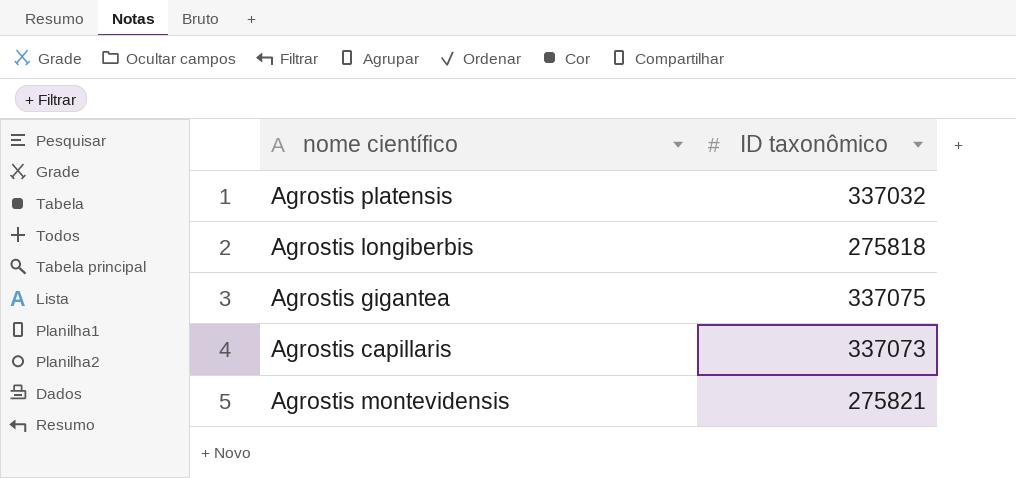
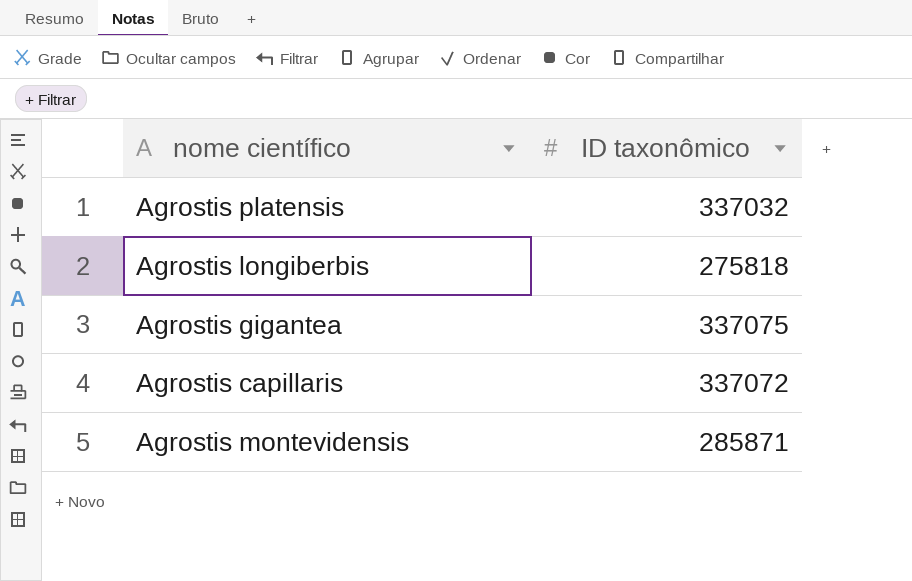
Agrostis capillaris | ID taxonômico: 337073 -> 337072
Agrostis montevidensis | ID taxonômico: 275821 -> 285871

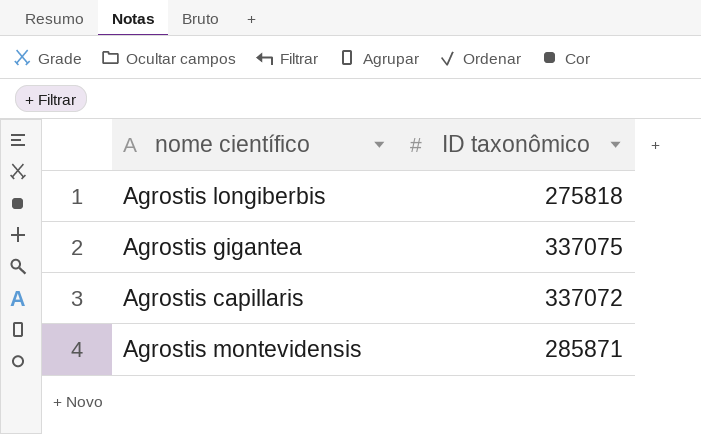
row Agrostis platensis: 337032 -> none

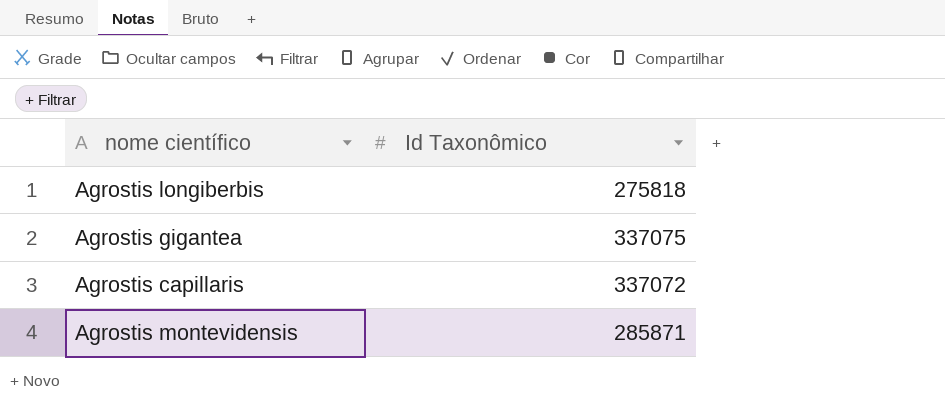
column name: ID taxonômico -> Id Taxonômico

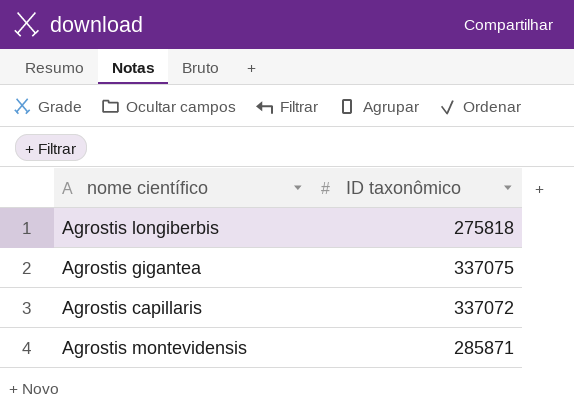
column name: Id Taxonômico -> ID taxonômico

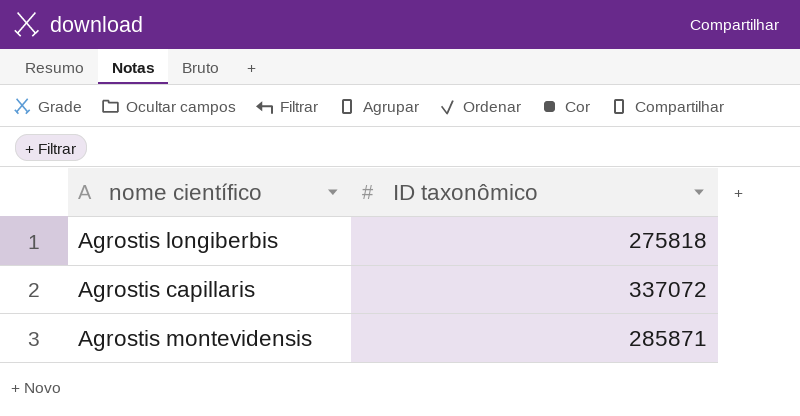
row Agrostis gigantea: 337075 -> none

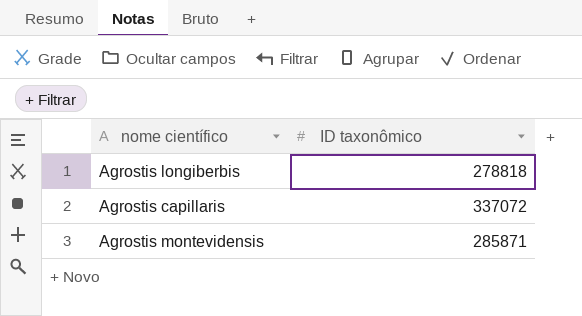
Agrostis longiberbis | ID taxonômico: 275818 -> 278818

